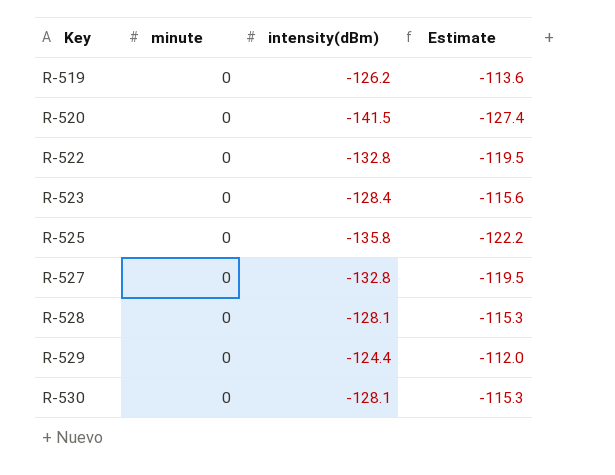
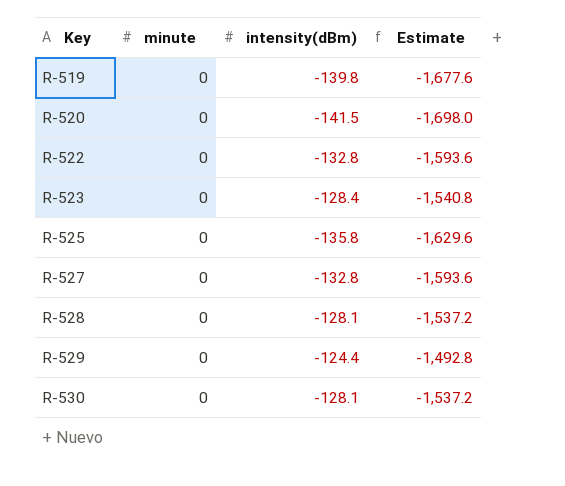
column Estimate | formula: [intensity(dBm)] * 0.9 -> [intensity(dBm)] * 12
R-519 | intensity(dBm): -126.2 -> -139.8

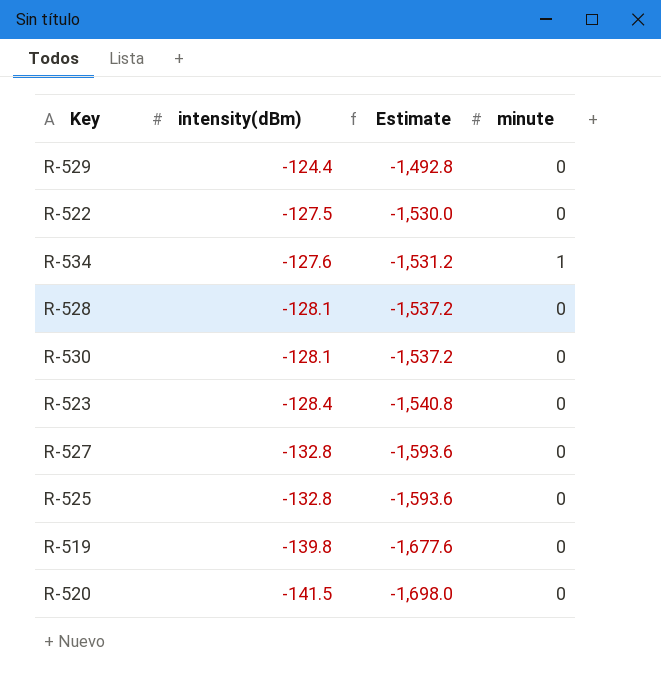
row order: Key ascending -> intensity(dBm) descending
column minute | position: 2 -> 4
R-522 | intensity(dBm): -132.8 -> -127.5
R-522 | Estimate: -1,593.6 -> -1,530.0
row R-534: none -> -127.6 | -1,531.2 | 1
R-525 | intensity(dBm): -135.8 -> -132.8
R-525 | Estimate: -1,629.6 -> -1,593.6

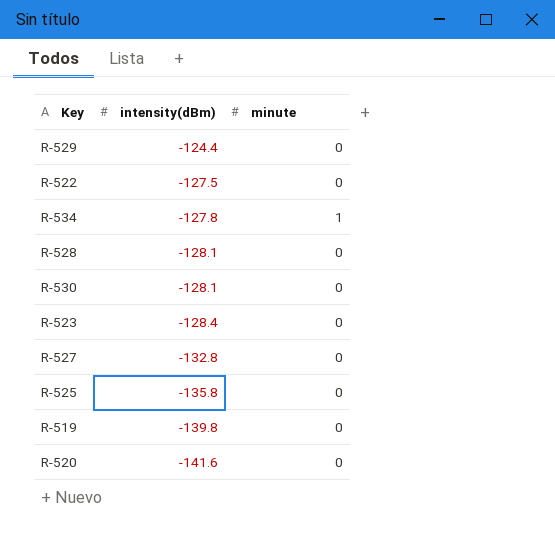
column Estimate | formula: [intensity(dBm)] * 12 -> none
R-534 | intensity(dBm): -127.6 -> -127.8
R-525 | intensity(dBm): -132.8 -> -135.8
R-520 | intensity(dBm): -141.5 -> -141.6

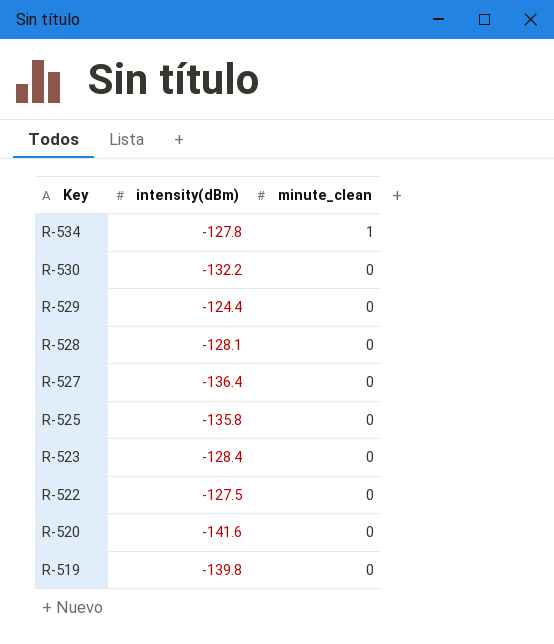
row order: intensity(dBm) descending -> Key descending
column name: minute -> minute_clean
R-530 | intensity(dBm): -128.1 -> -132.2
R-527 | intensity(dBm): -132.8 -> -136.4

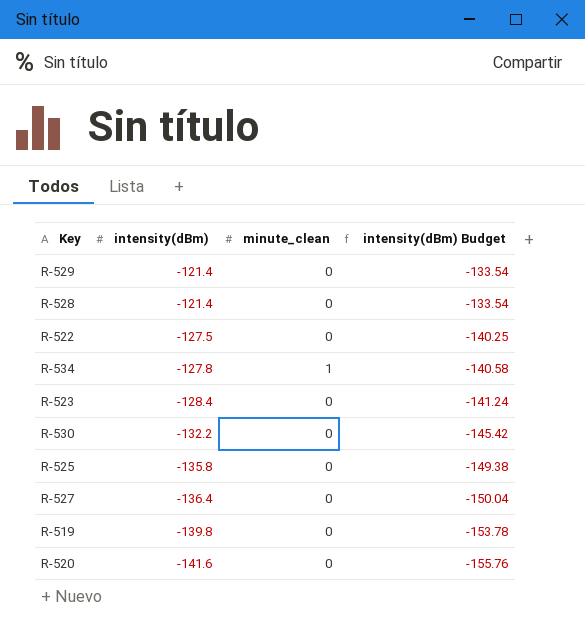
row order: Key descending -> intensity(dBm) descending
column intensity(dBm) Budget | formula: none -> [intensity(dBm)] * 1.1
R-529 | intensity(dBm): -124.4 -> -121.4
R-528 | intensity(dBm): -128.1 -> -121.4

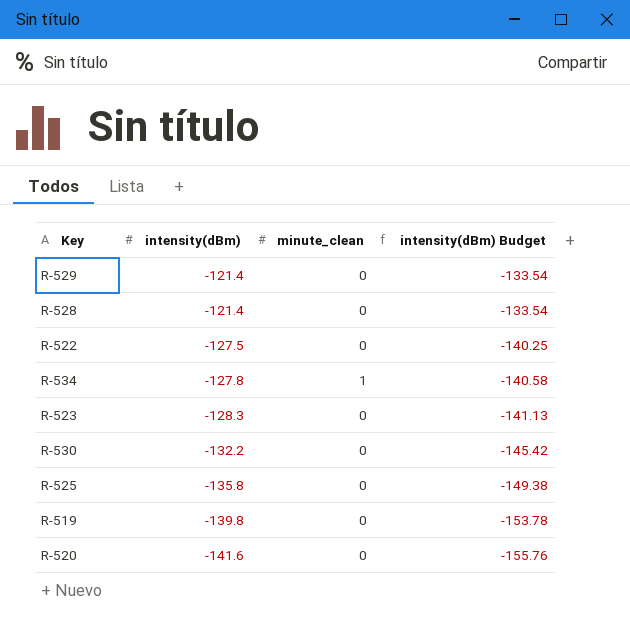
row R-527: -136.4 | 0 | -150.04 -> none
R-523 | intensity(dBm): -128.4 -> -128.3
R-523 | intensity(dBm) Budget: -141.24 -> -141.13

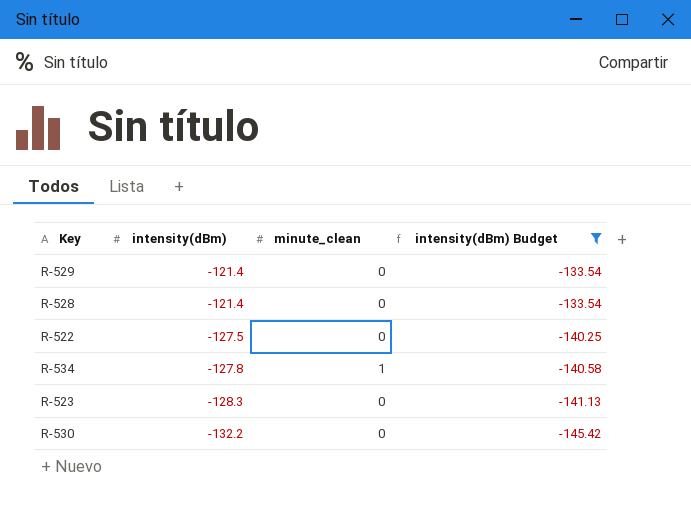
filter: none -> intensity(dBm) Budget >= -145.42

